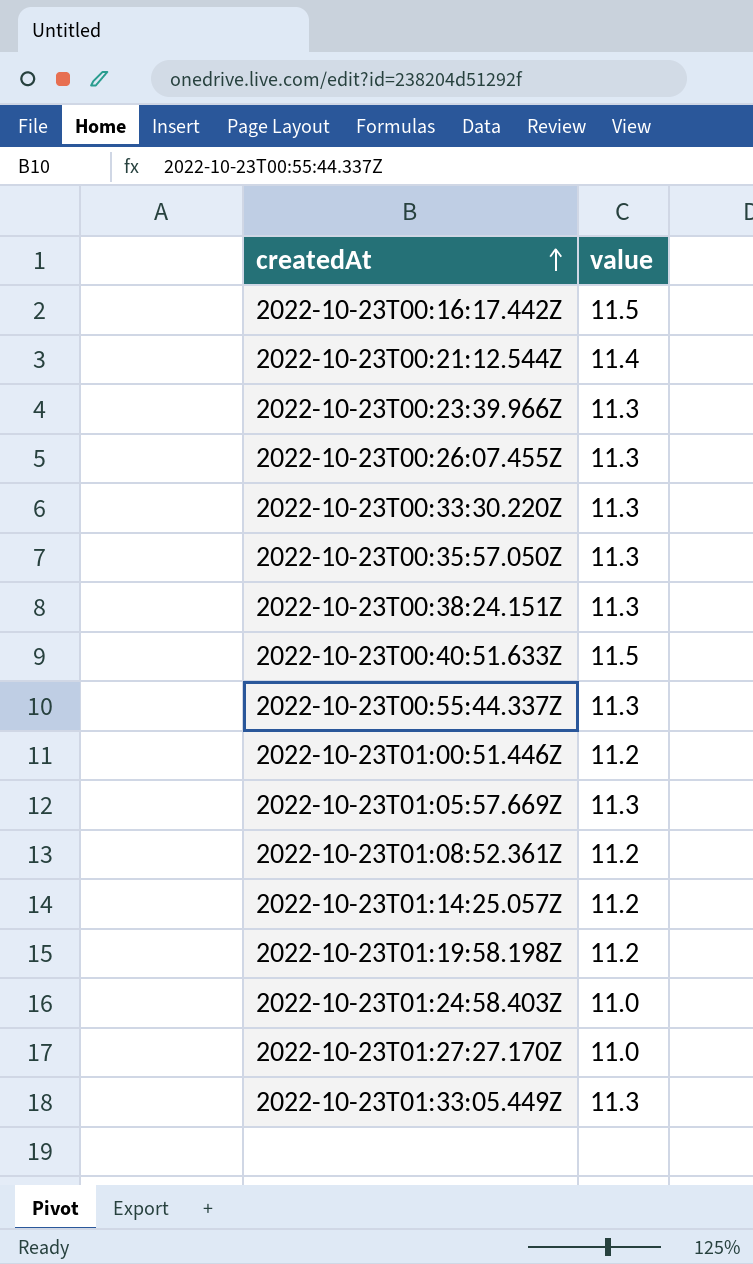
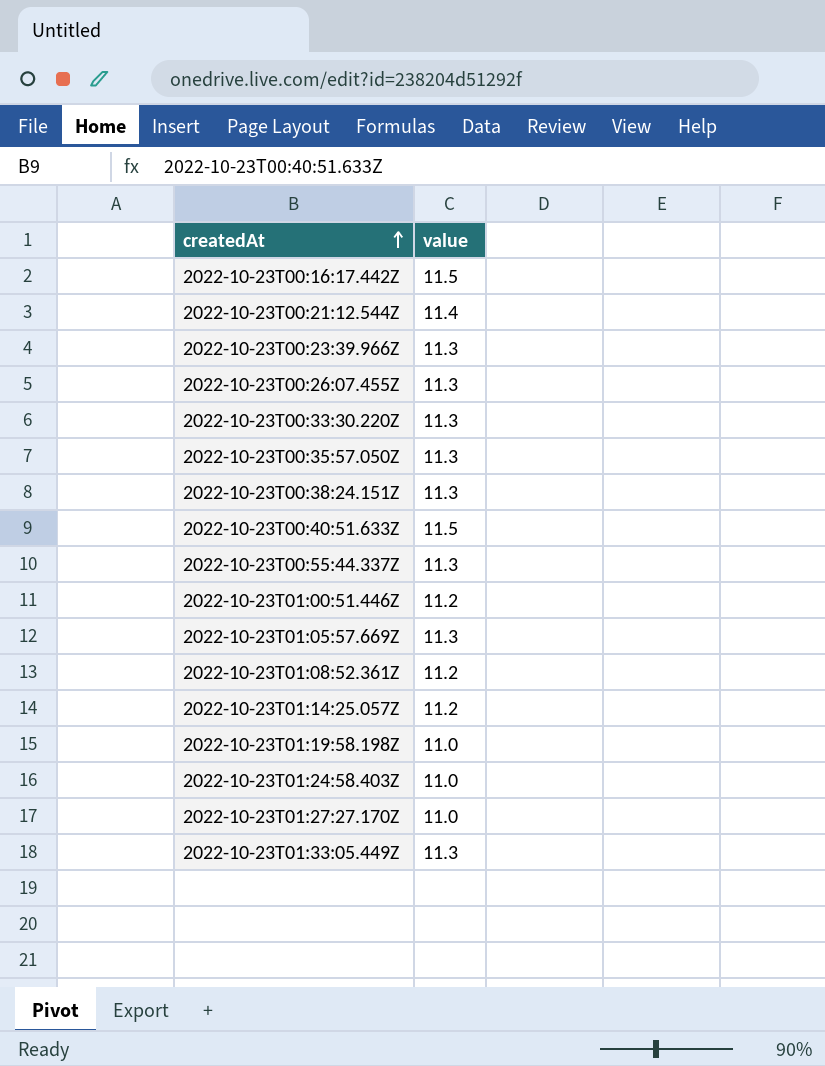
2022-10-23T01:19:58.198Z | value: 11.2 -> 11.0

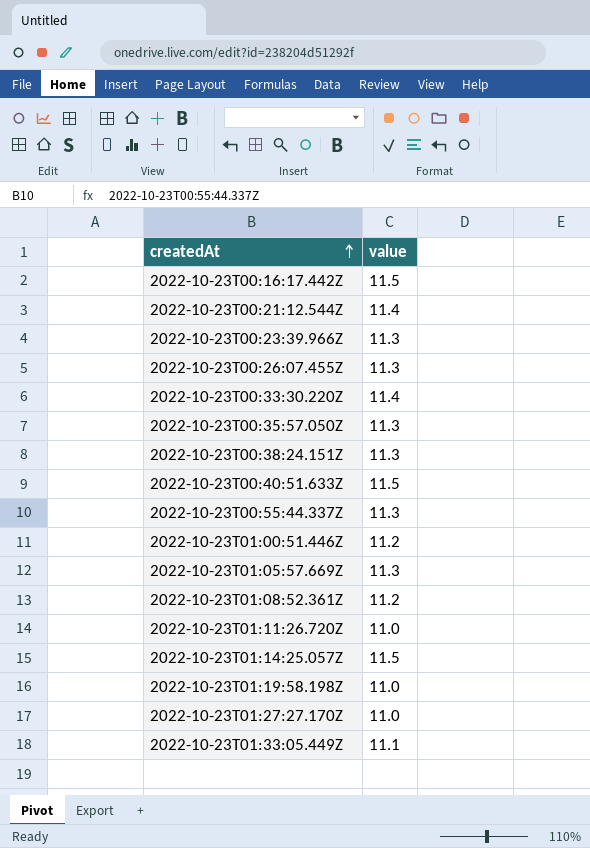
row 2022-10-23T01:24:58.403Z: 11.0 -> none
2022-10-23T00:33:30.220Z | value: 11.3 -> 11.4
row 2022-10-23T01:11:26.720Z: none -> 11.0
2022-10-23T01:14:25.057Z | value: 11.2 -> 11.5
2022-10-23T01:33:05.449Z | value: 11.3 -> 11.1

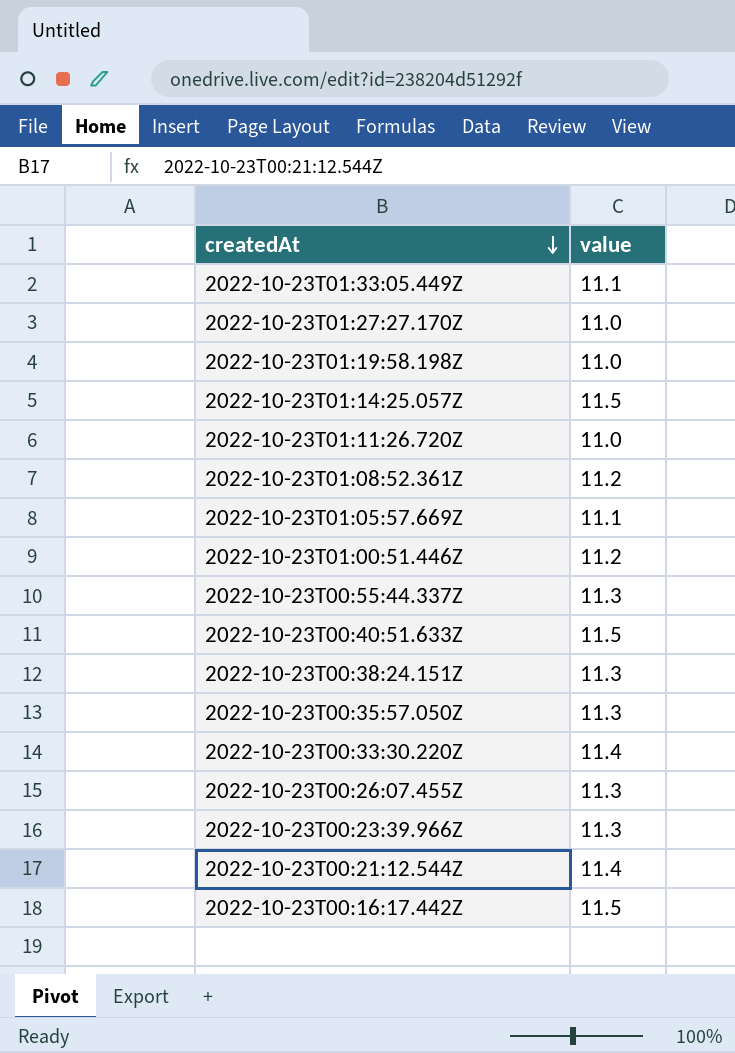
row order: createdAt ascending -> createdAt descending
2022-10-23T01:05:57.669Z | value: 11.3 -> 11.1

